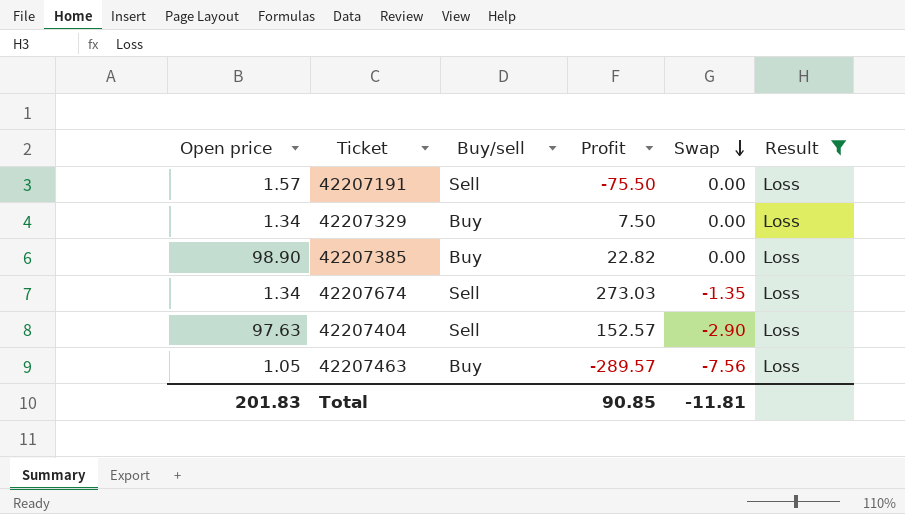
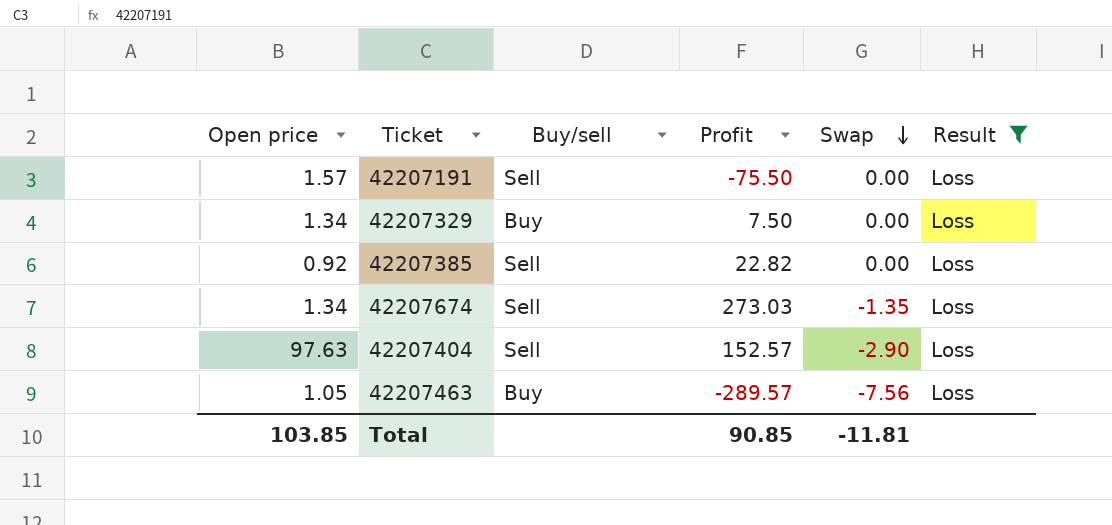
42207385 | Open price: 98.90 -> 0.92
42207385 | Buy/sell: Buy -> Sell
Total | Open price: 201.83 -> 103.85

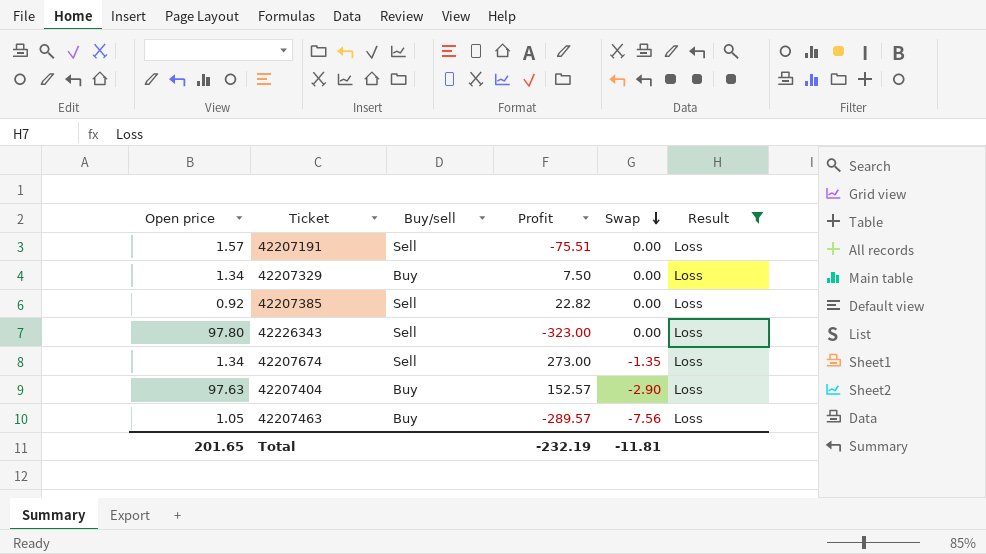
42207191 | Profit: -75.50 -> -75.51
row 42226343: none -> 97.80 | Sell | -323.00 | 0.00 | Loss
42207674 | Profit: 273.03 -> 273.00
42207404 | Buy/sell: Sell -> Buy
Total | Open price: 103.85 -> 201.65
Total | Profit: 90.85 -> -232.19

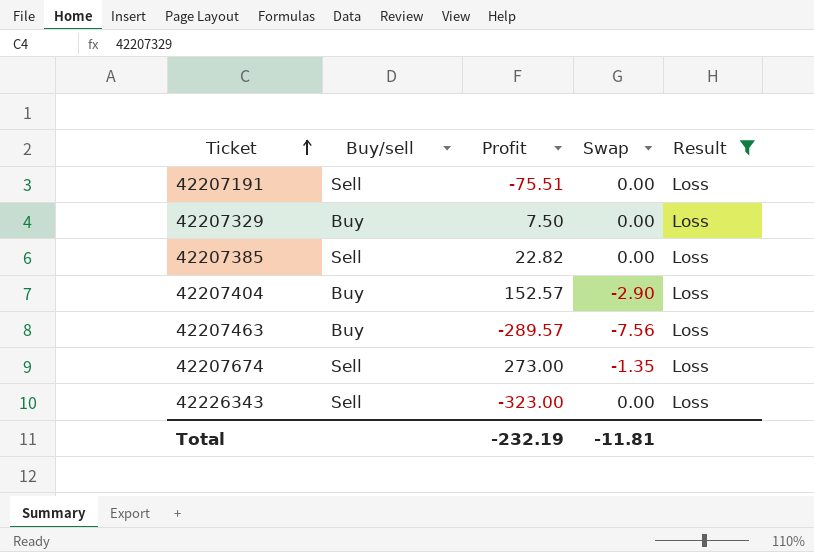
row order: Swap descending -> Ticket ascending
column Open price | position: 1 -> none

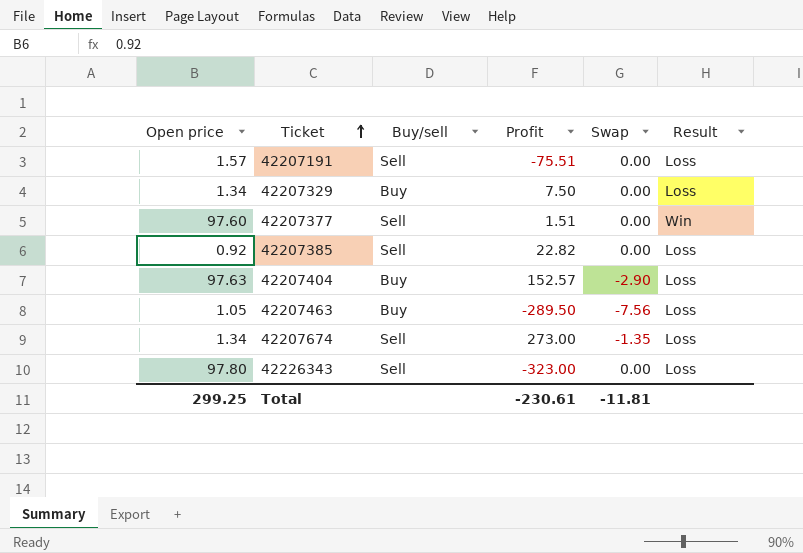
filter: Result = Loss -> none
column Open price | position: none -> 1
42207463 | Profit: -289.57 -> -289.50
Total | Profit: -232.19 -> -230.61

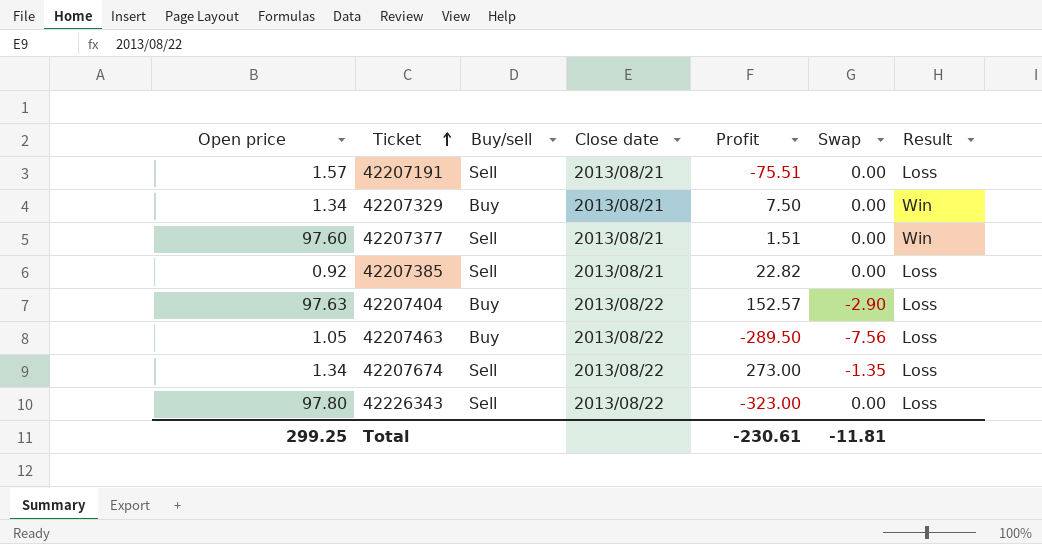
column Close date | position: none -> 4
42207329 | Result: Loss -> Win

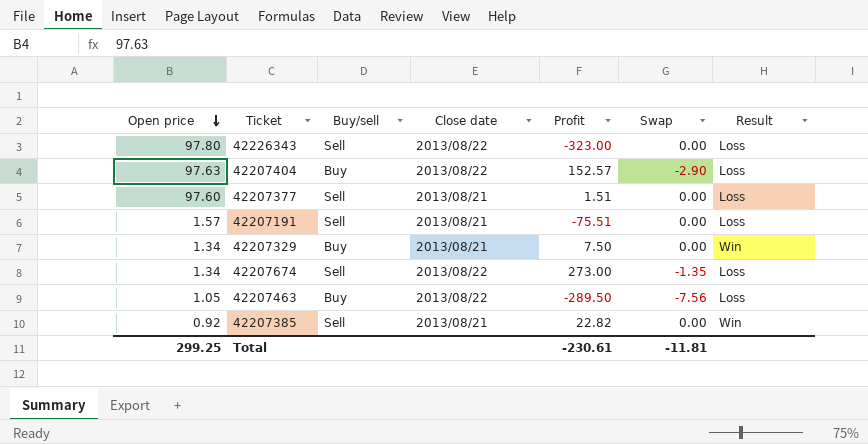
row order: Ticket ascending -> Open price descending
42207377 | Result: Win -> Loss
42207385 | Result: Loss -> Win

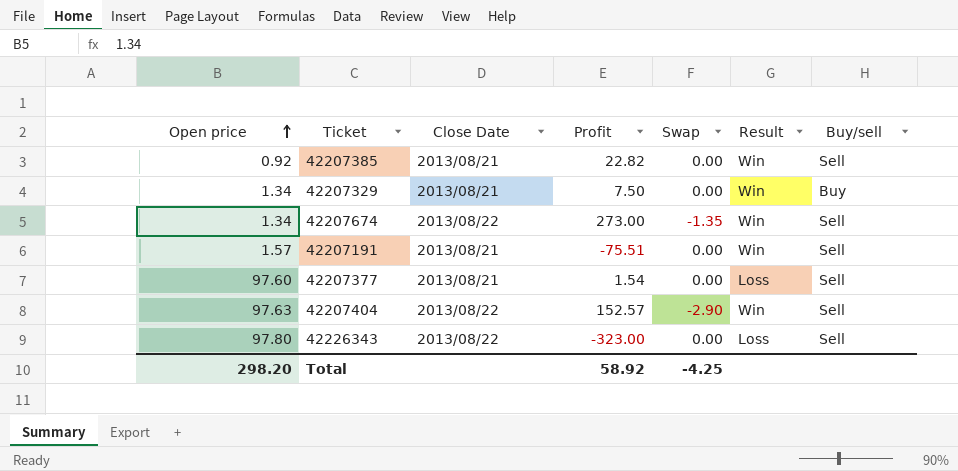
row order: Open price descending -> Open price ascending
column name: Close date -> Close Date
column Buy/sell | position: 3 -> 7
row 42207463: 1.05 | Buy | 2013/08/22 | -289.50 | -7.56 | Loss -> none
42207674 | Result: Loss -> Win
42207191 | Result: Loss -> Win
42207377 | Profit: 1.51 -> 1.54
42207404 | Result: Loss -> Win
42207404 | Buy/sell: Buy -> Sell
Total | Open price: 299.25 -> 298.20
Total | Profit: -230.61 -> 58.92
Total | Swap: -11.81 -> -4.25

